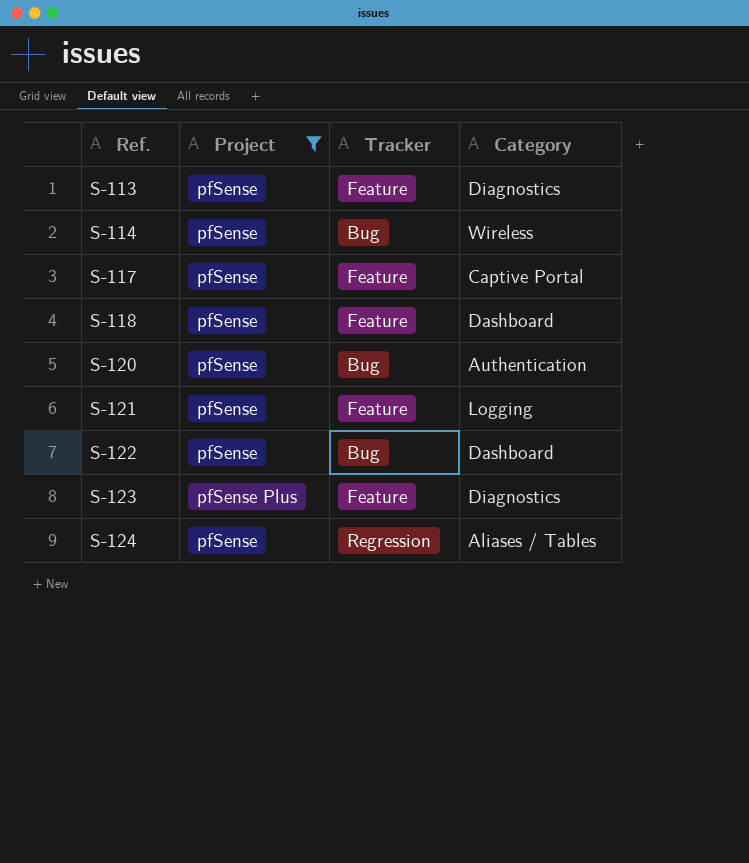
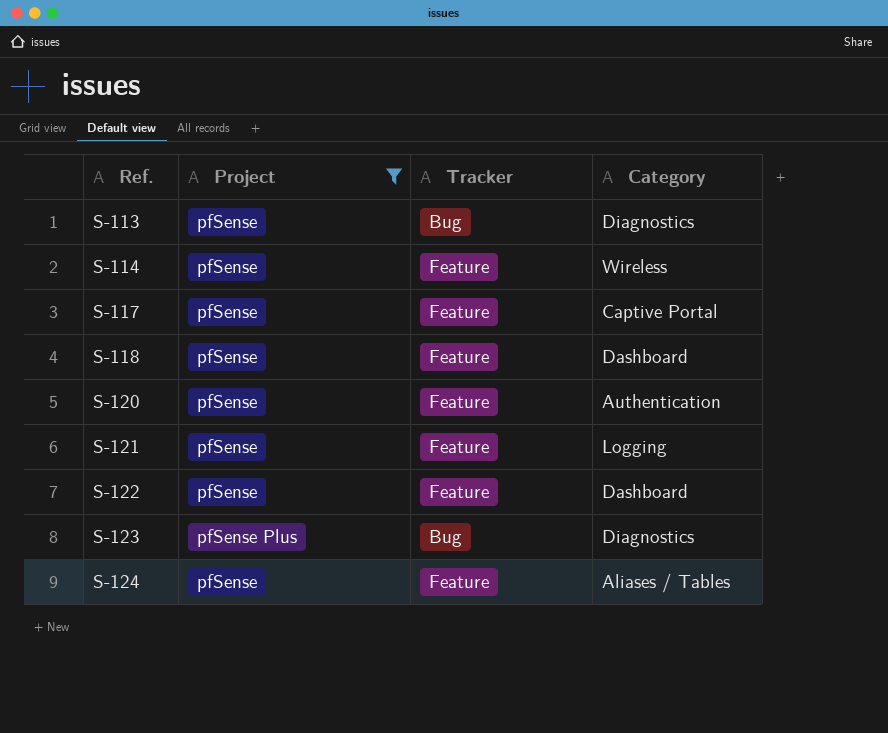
S-113 | Tracker: Feature -> Bug
S-114 | Tracker: Bug -> Feature
S-120 | Tracker: Bug -> Feature
S-122 | Tracker: Bug -> Feature
S-123 | Tracker: Feature -> Bug
S-124 | Tracker: Regression -> Feature

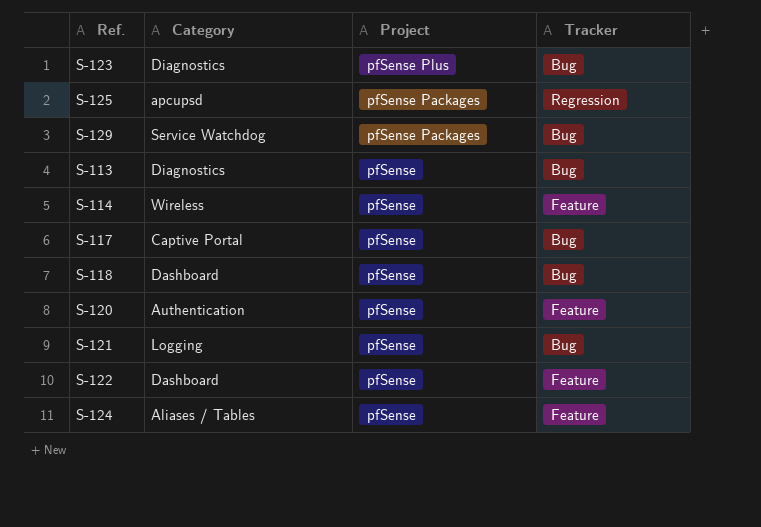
filter: Project != pfSense Packages -> none
row order: Ref. ascending -> Project descending
column Category | position: 4 -> 2
S-117 | Tracker: Feature -> Bug
S-118 | Tracker: Feature -> Bug
S-121 | Tracker: Feature -> Bug

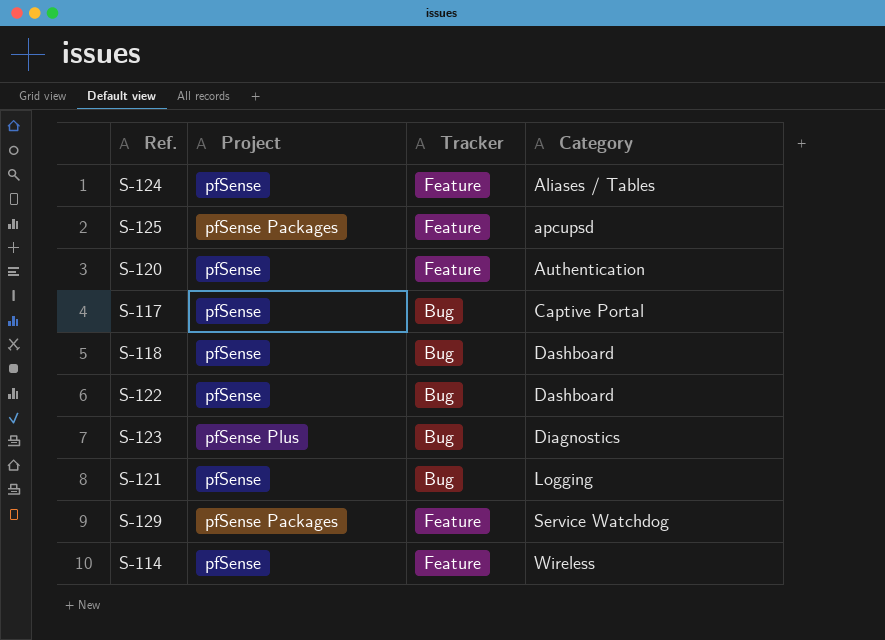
row order: Project descending -> Category ascending
column Category | position: 2 -> 4
row S-113: Diagnostics | pfSense | Bug -> none
S-125 | Tracker: Regression -> Feature
S-122 | Tracker: Feature -> Bug
S-129 | Tracker: Bug -> Feature

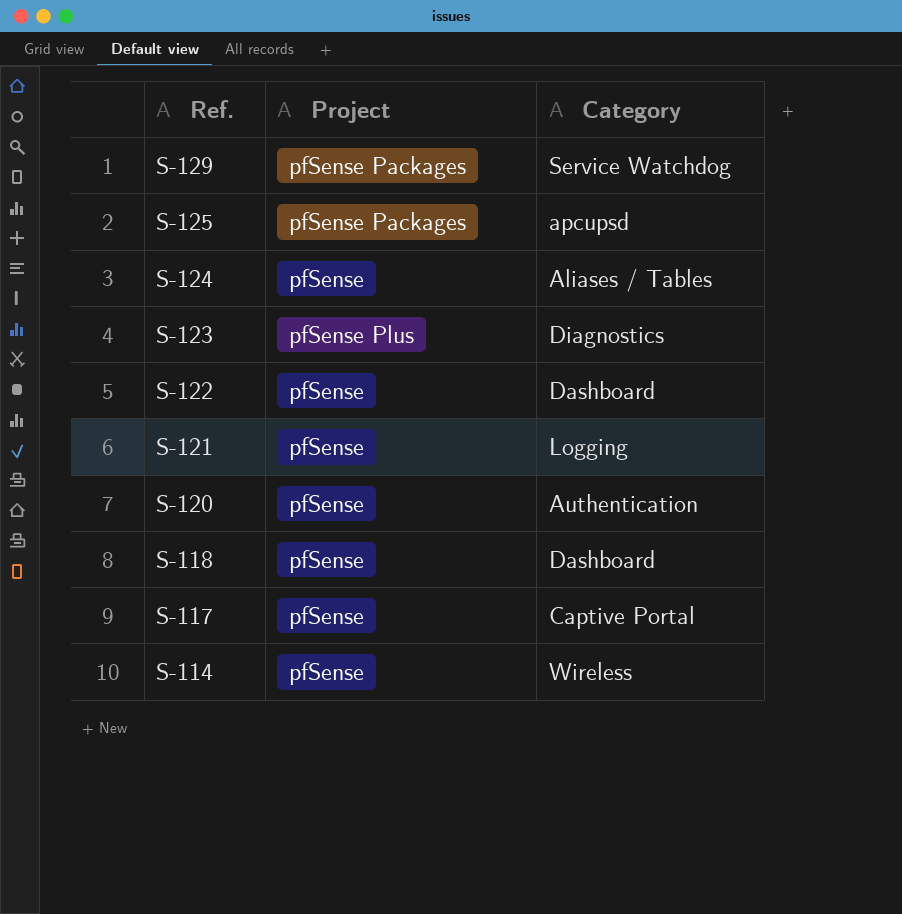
row order: Category ascending -> Ref. descending
column Tracker | position: 3 -> none

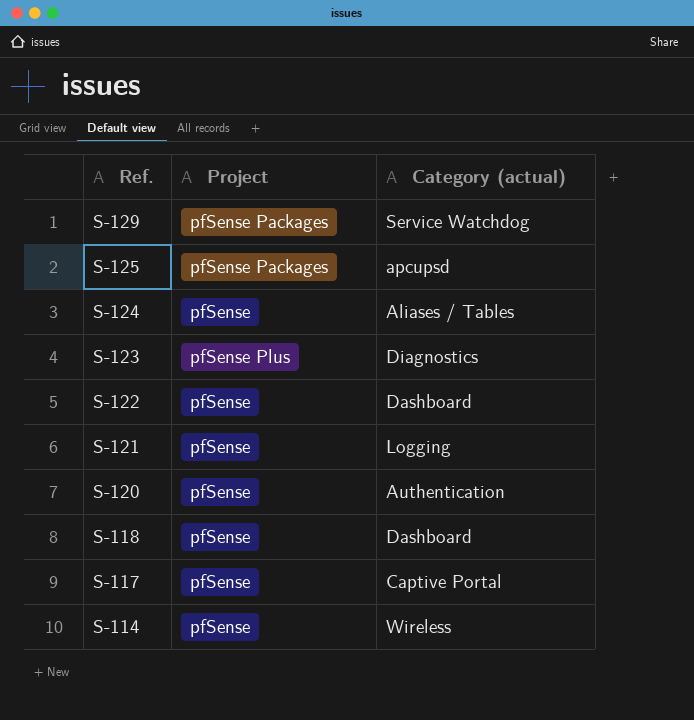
column name: Category -> Category (actual)

